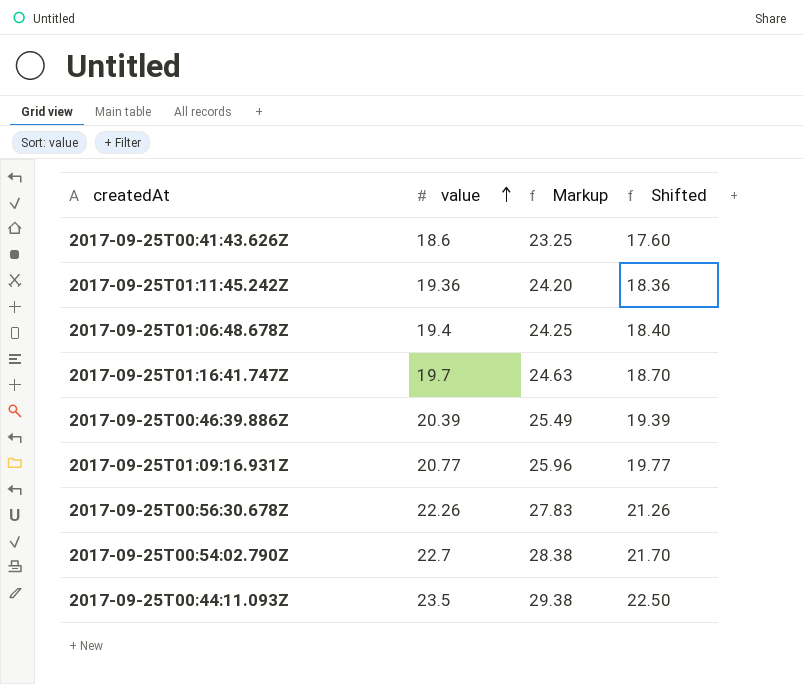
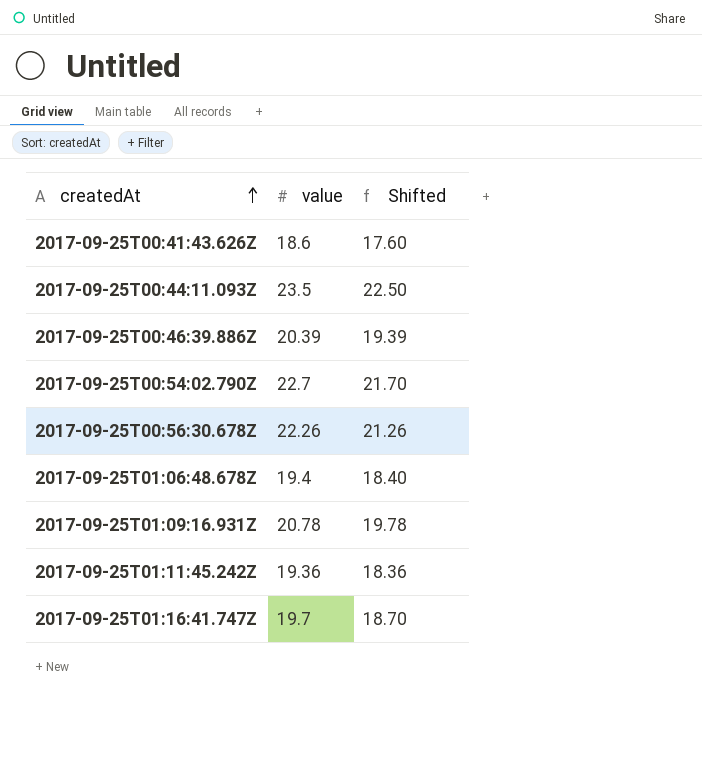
row order: value ascending -> createdAt ascending
column Markup | formula: [value] * 1.25 -> none
2017-09-25T01:09:16.931Z | value: 20.77 -> 20.78
2017-09-25T01:09:16.931Z | Shifted: 19.77 -> 19.78

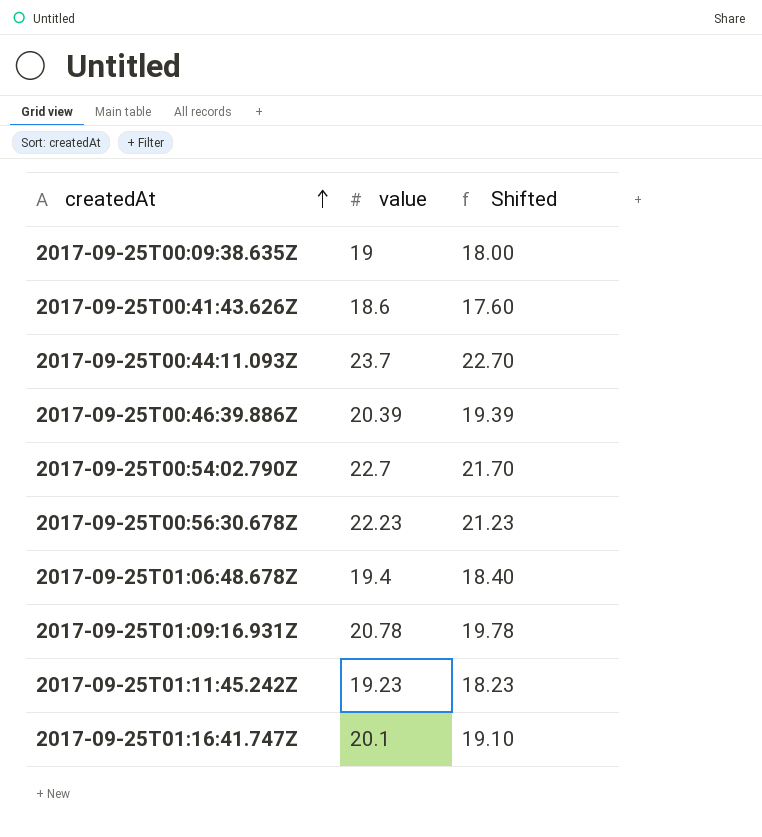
row 2017-09-25T00:09:38.635Z: none -> 19 | 18.00
2017-09-25T00:44:11.093Z | value: 23.5 -> 23.7
2017-09-25T00:44:11.093Z | Shifted: 22.50 -> 22.70
2017-09-25T00:56:30.678Z | value: 22.26 -> 22.23
2017-09-25T00:56:30.678Z | Shifted: 21.26 -> 21.23
2017-09-25T01:11:45.242Z | value: 19.36 -> 19.23
2017-09-25T01:11:45.242Z | Shifted: 18.36 -> 18.23
2017-09-25T01:16:41.747Z | value: 19.7 -> 20.1
2017-09-25T01:16:41.747Z | Shifted: 18.70 -> 19.10

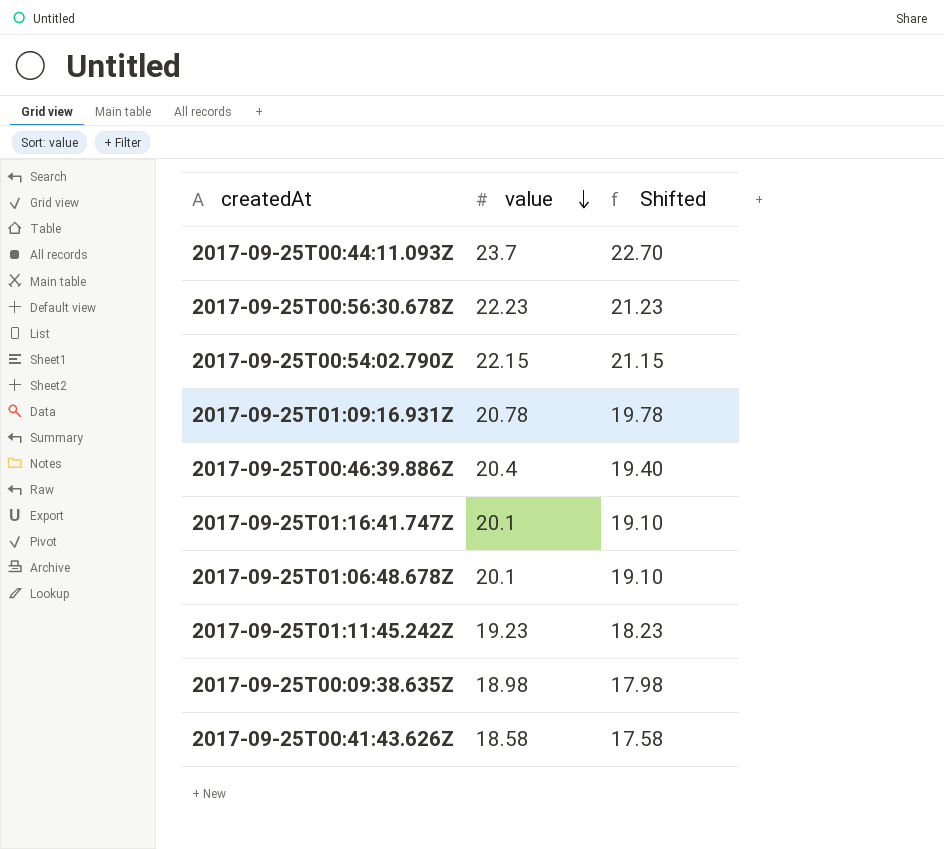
row order: createdAt ascending -> value descending
2017-09-25T00:54:02.790Z | value: 22.7 -> 22.15
2017-09-25T00:54:02.790Z | Shifted: 21.70 -> 21.15
2017-09-25T00:46:39.886Z | value: 20.39 -> 20.4
2017-09-25T00:46:39.886Z | Shifted: 19.39 -> 19.40
2017-09-25T01:06:48.678Z | value: 19.4 -> 20.1
2017-09-25T01:06:48.678Z | Shifted: 18.40 -> 19.10
2017-09-25T00:09:38.635Z | value: 19 -> 18.98
2017-09-25T00:09:38.635Z | Shifted: 18.00 -> 17.98
2017-09-25T00:41:43.626Z | value: 18.6 -> 18.58
2017-09-25T00:41:43.626Z | Shifted: 17.60 -> 17.58

